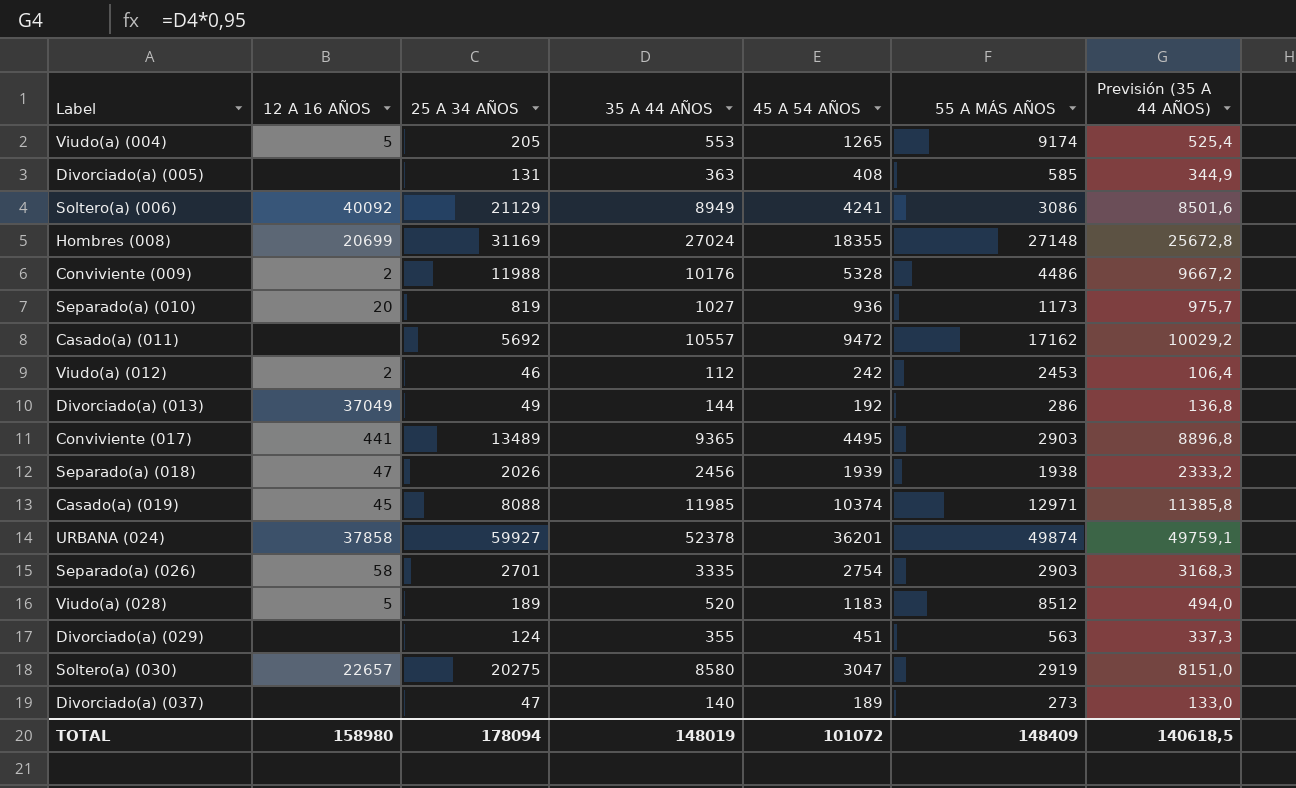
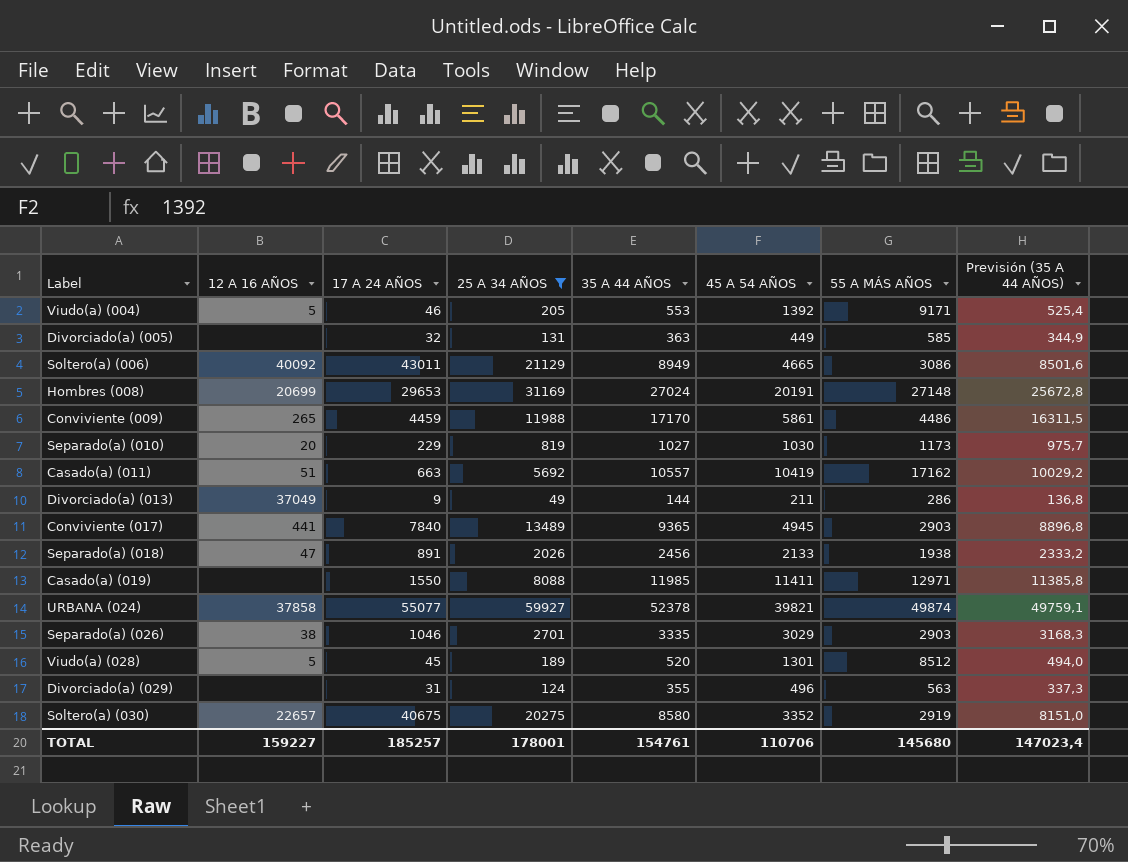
filter: none -> 25 A 34 AÑOS >= 49
column 17 A 24 AÑOS | position: none -> 3
Viudo(a) (004) | 45 A 54 AÑOS: 1265 -> 1392
Viudo(a) (004) | 55 A MÁS AÑOS: 9174 -> 9171
Divorciado(a) (005) | 45 A 54 AÑOS: 408 -> 449
Soltero(a) (006) | 45 A 54 AÑOS: 4241 -> 4665
Hombres (008) | 45 A 54 AÑOS: 18355 -> 20191
Conviviente (009) | 12 A 16 AÑOS: 2 -> 265
Conviviente (009) | 35 A 44 AÑOS: 10176 -> 17170
Conviviente (009) | 45 A 54 AÑOS: 5328 -> 5861
Conviviente (009) | Previsión (35 A 44 AÑOS): 9667,2 -> 16311,5
Separado(a) (010) | 45 A 54 AÑOS: 936 -> 1030
Casado(a) (011) | 12 A 16 AÑOS: none -> 51
Casado(a) (011) | 45 A 54 AÑOS: 9472 -> 10419
Divorciado(a) (013) | 45 A 54 AÑOS: 192 -> 211
Conviviente (017) | 45 A 54 AÑOS: 4495 -> 4945
Separado(a) (018) | 45 A 54 AÑOS: 1939 -> 2133
Casado(a) (019) | 12 A 16 AÑOS: 45 -> none
Casado(a) (019) | 45 A 54 AÑOS: 10374 -> 11411
URBANA (024) | 45 A 54 AÑOS: 36201 -> 39821
Separado(a) (026) | 12 A 16 AÑOS: 58 -> 38
Separado(a) (026) | 45 A 54 AÑOS: 2754 -> 3029
Viudo(a) (028) | 45 A 54 AÑOS: 1183 -> 1301
Divorciado(a) (029) | 45 A 54 AÑOS: 451 -> 496
Soltero(a) (030) | 45 A 54 AÑOS: 3047 -> 3352
TOTAL | 12 A 16 AÑOS: 158980 -> 159227
TOTAL | 25 A 34 AÑOS: 178094 -> 178001
TOTAL | 35 A 44 AÑOS: 148019 -> 154761
TOTAL | 45 A 54 AÑOS: 101072 -> 110706
TOTAL | 55 A MÁS AÑOS: 148409 -> 145680
TOTAL | Previsión (35 A 44 AÑOS): 140618,5 -> 147023,4

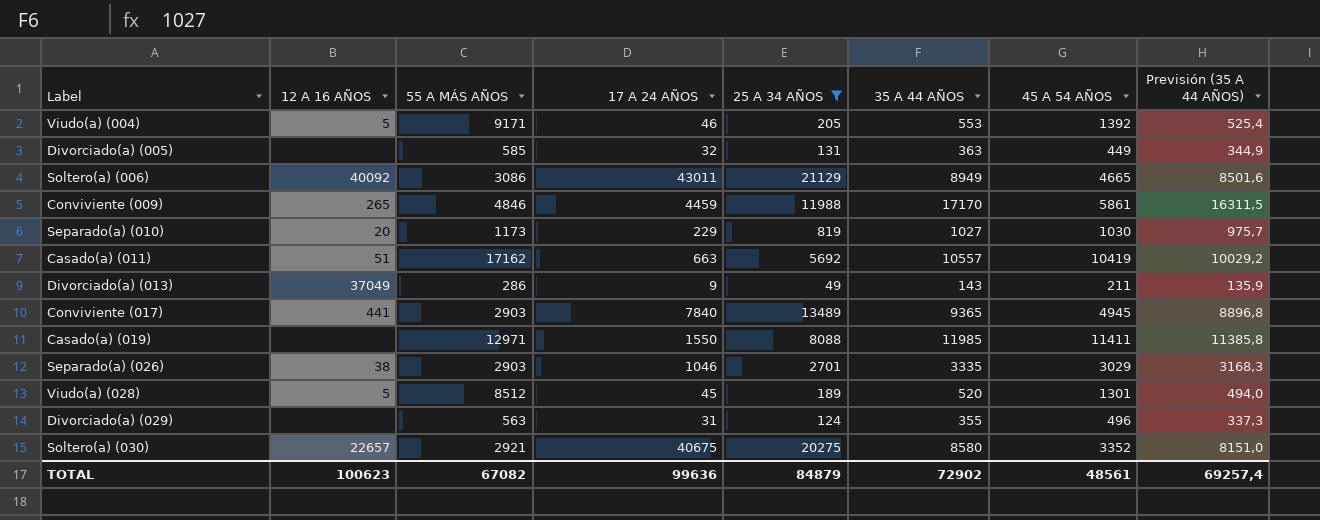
column 55 A MÁS AÑOS | position: 7 -> 3
row Hombres (008): 20699 | 29653 | 31169 | 27024 | 20191 | 27148 | 25672,8 -> none
row Separado(a) (018): 47 | 891 | 2026 | 2456 | 2133 | 1938 | 2333,2 -> none
row URBANA (024): 37858 | 55077 | 59927 | 52378 | 39821 | 49874 | 49759,1 -> none
Conviviente (009) | 55 A MÁS AÑOS: 4486 -> 4846
Divorciado(a) (013) | 35 A 44 AÑOS: 144 -> 143
Divorciado(a) (013) | Previsión (35 A 44 AÑOS): 136,8 -> 135,9
Soltero(a) (030) | 55 A MÁS AÑOS: 2919 -> 2921
TOTAL | 12 A 16 AÑOS: 159227 -> 100623
TOTAL | 55 A MÁS AÑOS: 145680 -> 67082
TOTAL | 17 A 24 AÑOS: 185257 -> 99636
TOTAL | 25 A 34 AÑOS: 178001 -> 84879
TOTAL | 35 A 44 AÑOS: 154761 -> 72902
TOTAL | 45 A 54 AÑOS: 110706 -> 48561
TOTAL | Previsión (35 A 44 AÑOS): 147023,4 -> 69257,4

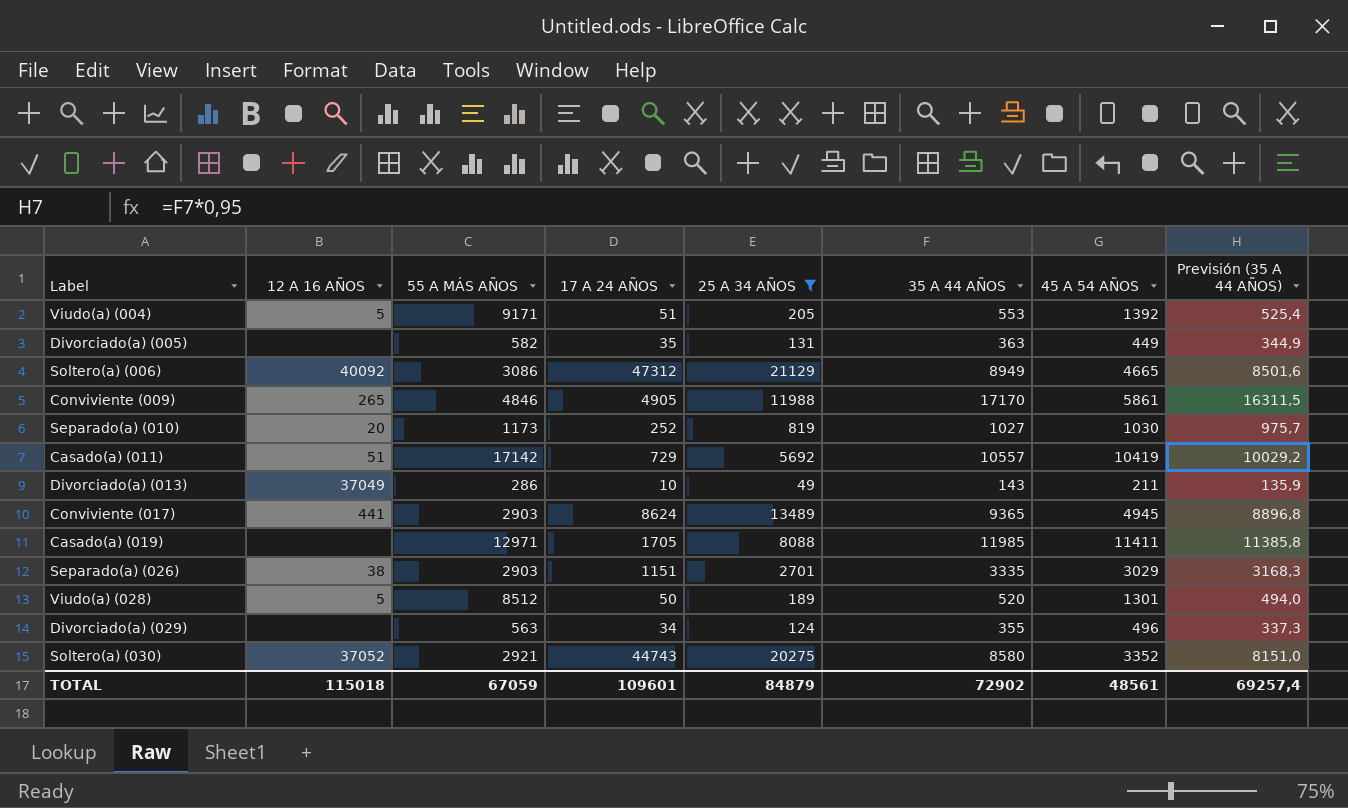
Viudo(a) (004) | 17 A 24 AÑOS: 46 -> 51
Divorciado(a) (005) | 55 A MÁS AÑOS: 585 -> 582
Divorciado(a) (005) | 17 A 24 AÑOS: 32 -> 35
Soltero(a) (006) | 17 A 24 AÑOS: 43011 -> 47312
Conviviente (009) | 17 A 24 AÑOS: 4459 -> 4905
Separado(a) (010) | 17 A 24 AÑOS: 229 -> 252
Casado(a) (011) | 55 A MÁS AÑOS: 17162 -> 17142
Casado(a) (011) | 17 A 24 AÑOS: 663 -> 729
Divorciado(a) (013) | 17 A 24 AÑOS: 9 -> 10
Conviviente (017) | 17 A 24 AÑOS: 7840 -> 8624
Casado(a) (019) | 17 A 24 AÑOS: 1550 -> 1705
Separado(a) (026) | 17 A 24 AÑOS: 1046 -> 1151
Viudo(a) (028) | 17 A 24 AÑOS: 45 -> 50
Divorciado(a) (029) | 17 A 24 AÑOS: 31 -> 34
Soltero(a) (030) | 12 A 16 AÑOS: 22657 -> 37052
Soltero(a) (030) | 17 A 24 AÑOS: 40675 -> 44743
TOTAL | 12 A 16 AÑOS: 100623 -> 115018
TOTAL | 55 A MÁS AÑOS: 67082 -> 67059
TOTAL | 17 A 24 AÑOS: 99636 -> 109601

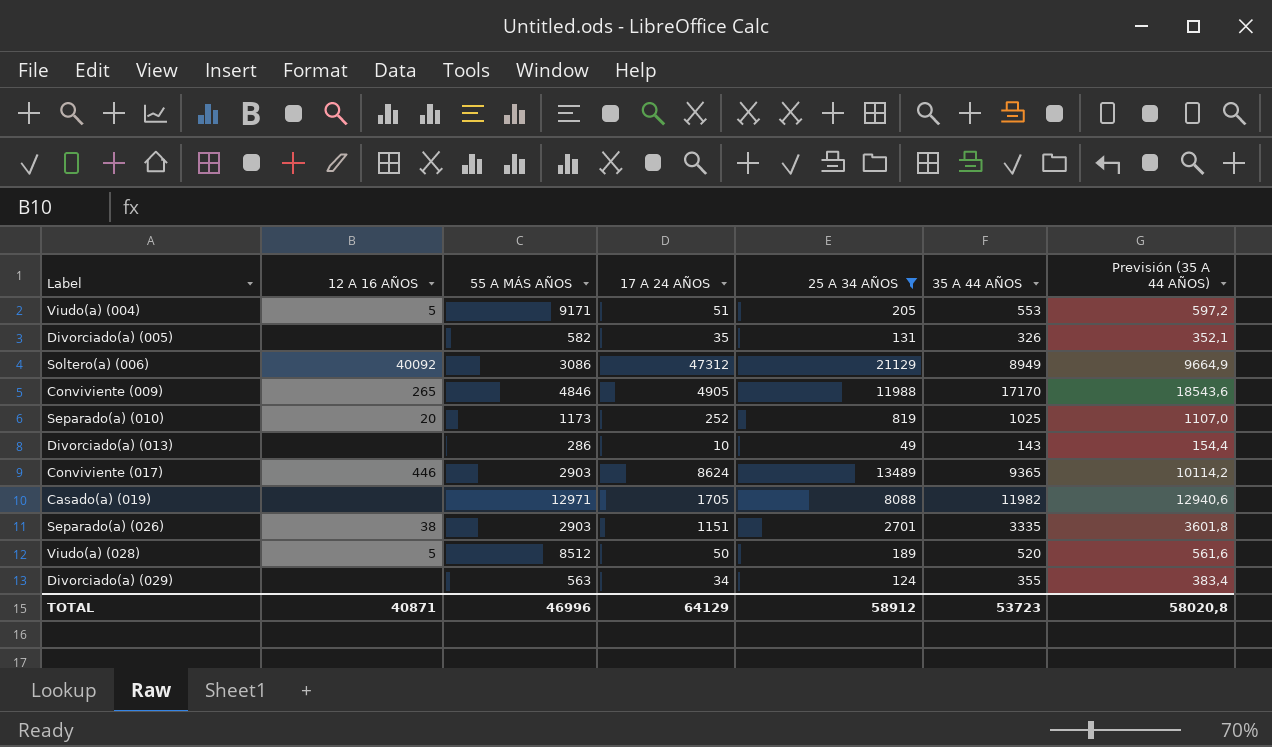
column 45 A 54 AÑOS | position: 7 -> none
column Previsión (35 A 44 AÑOS) | formula: [35 A 44 AÑOS] * 0,95 -> [35 A 44 AÑOS] * 1,08
row Casado(a) (011): 51 | 17142 | 729 | 5692 | 10557 | 10419 | 10029,2 -> none
row Soltero(a) (030): 37052 | 2921 | 44743 | 20275 | 8580 | 3352 | 8151,0 -> none
Divorciado(a) (005) | 35 A 44 AÑOS: 363 -> 326
Separado(a) (010) | 35 A 44 AÑOS: 1027 -> 1025
Divorciado(a) (013) | 12 A 16 AÑOS: 37049 -> none
Conviviente (017) | 12 A 16 AÑOS: 441 -> 446
Casado(a) (019) | 35 A 44 AÑOS: 11985 -> 11982
TOTAL | 12 A 16 AÑOS: 115018 -> 40871
TOTAL | 55 A MÁS AÑOS: 67059 -> 46996
TOTAL | 17 A 24 AÑOS: 109601 -> 64129
TOTAL | 25 A 34 AÑOS: 84879 -> 58912
TOTAL | 35 A 44 AÑOS: 72902 -> 53723
TOTAL | Previsión (35 A 44 AÑOS): 69257,4 -> 58020,8

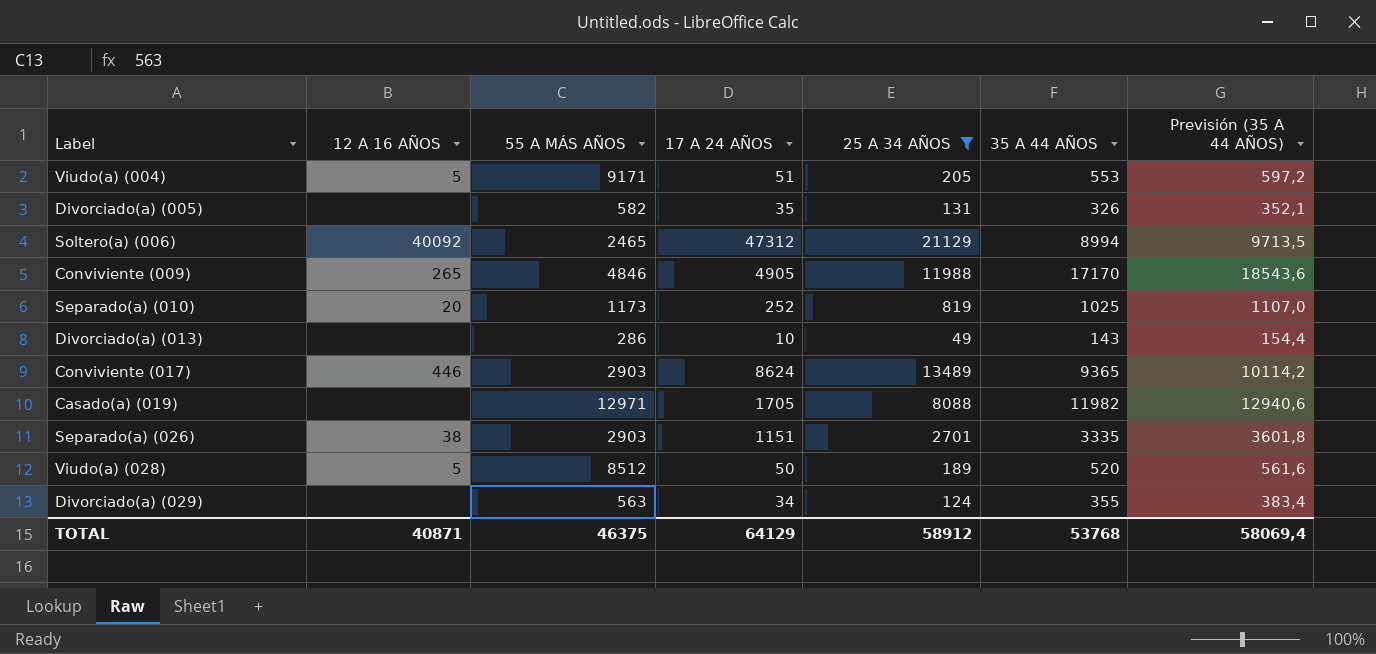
Soltero(a) (006) | 55 A MÁS AÑOS: 3086 -> 2465
Soltero(a) (006) | 35 A 44 AÑOS: 8949 -> 8994
Soltero(a) (006) | Previsión (35 A 44 AÑOS): 9664,9 -> 9713,5
TOTAL | 55 A MÁS AÑOS: 46996 -> 46375
TOTAL | 35 A 44 AÑOS: 53723 -> 53768
TOTAL | Previsión (35 A 44 AÑOS): 58020,8 -> 58069,4

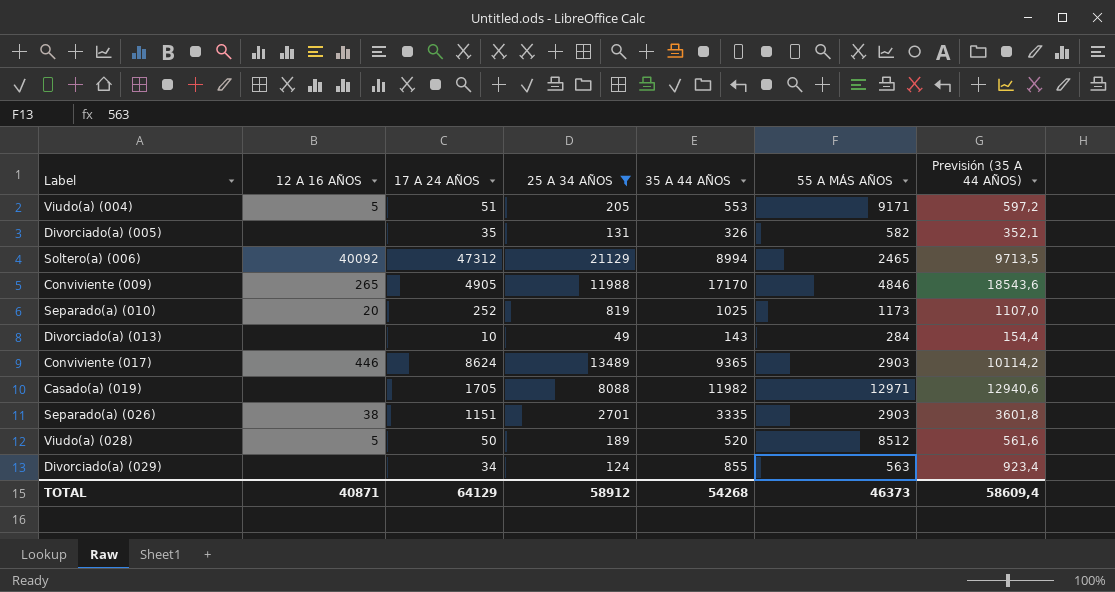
column 55 A MÁS AÑOS | position: 3 -> 6
Divorciado(a) (013) | 55 A MÁS AÑOS: 286 -> 284
Divorciado(a) (029) | 35 A 44 AÑOS: 355 -> 855
Divorciado(a) (029) | Previsión (35 A 44 AÑOS): 383,4 -> 923,4
TOTAL | 35 A 44 AÑOS: 53768 -> 54268
TOTAL | 55 A MÁS AÑOS: 46375 -> 46373
TOTAL | Previsión (35 A 44 AÑOS): 58069,4 -> 58609,4

